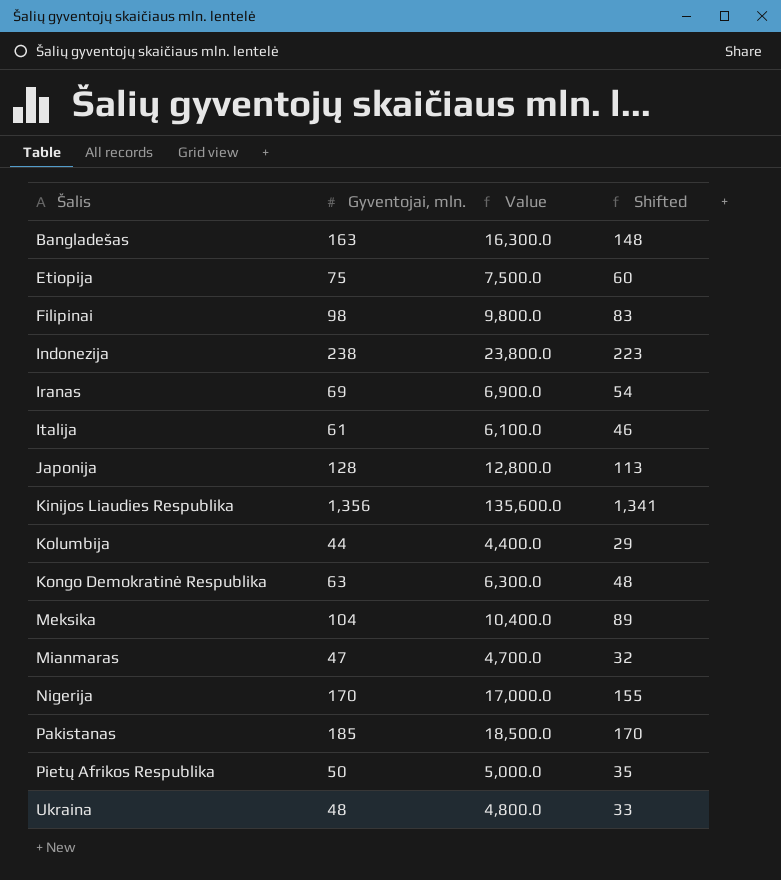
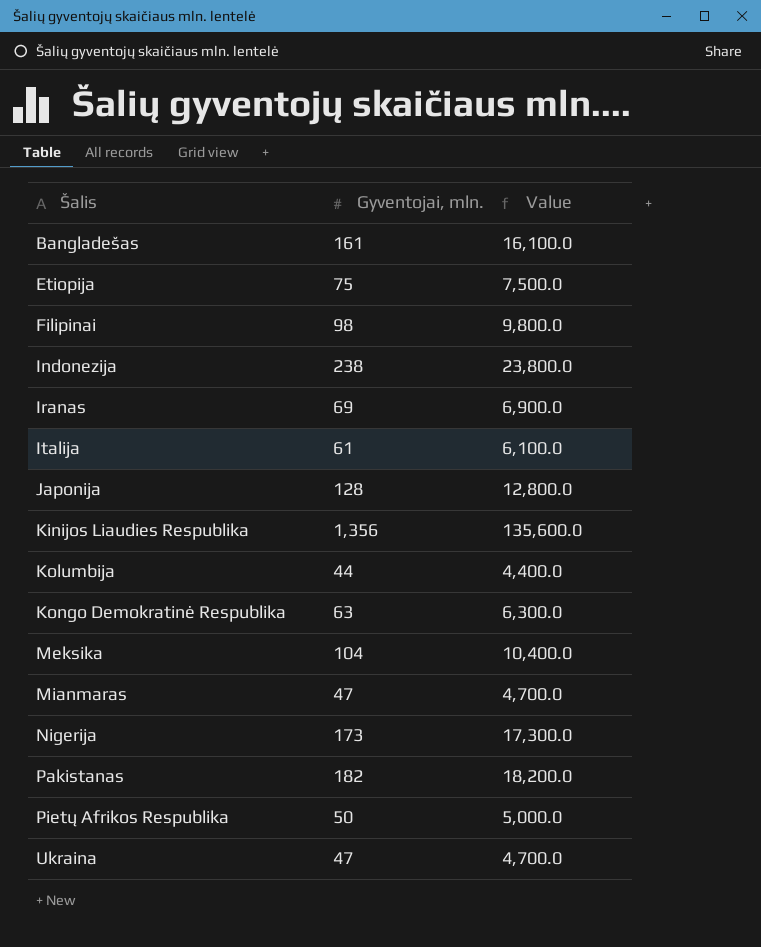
column Shifted | formula: [Gyventojai, mln.] - 15 -> none
Bangladešas | Gyventojai, mln.: 163 -> 161
Bangladešas | Value: 16,300.0 -> 16,100.0
Nigerija | Gyventojai, mln.: 170 -> 173
Nigerija | Value: 17,000.0 -> 17,300.0
Pakistanas | Gyventojai, mln.: 185 -> 182
Pakistanas | Value: 18,500.0 -> 18,200.0
Ukraina | Gyventojai, mln.: 48 -> 47
Ukraina | Value: 4,800.0 -> 4,700.0

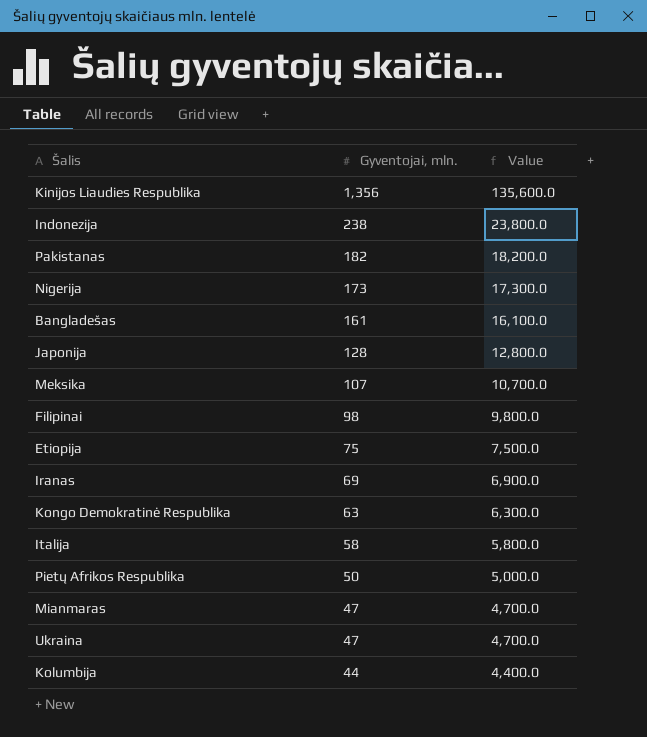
row order: Šalis ascending -> Gyventojai, mln. descending
Meksika | Gyventojai, mln.: 104 -> 107
Meksika | Value: 10,400.0 -> 10,700.0
Italija | Gyventojai, mln.: 61 -> 58
Italija | Value: 6,100.0 -> 5,800.0

